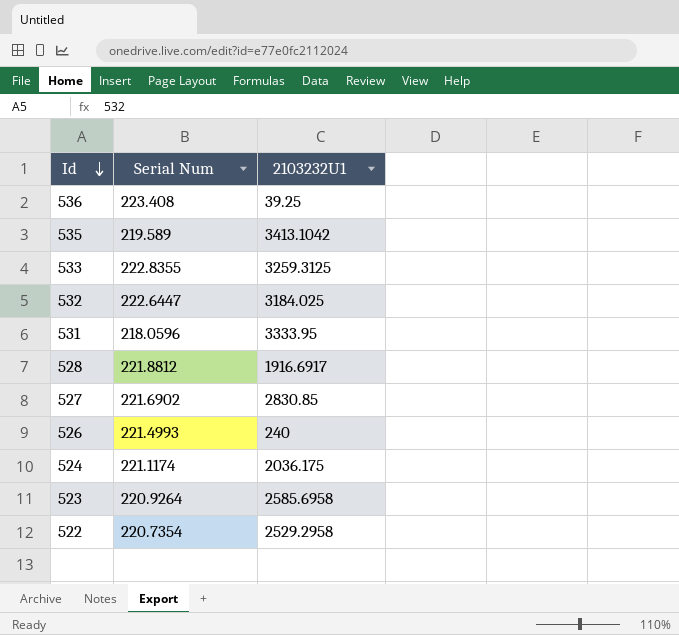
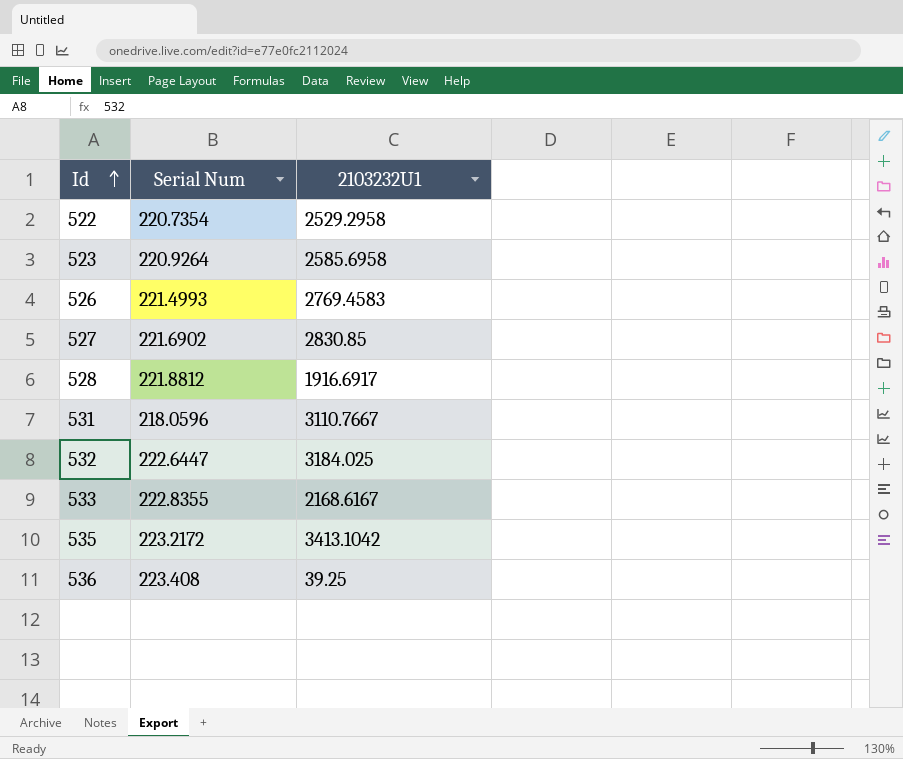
row order: Id descending -> Id ascending
row 524: 221.1174 | 2036.175 -> none
526 | 2103232U1: 240 -> 2769.4583
531 | 2103232U1: 3333.95 -> 3110.7667
533 | 2103232U1: 3259.3125 -> 2168.6167
535 | Serial Num: 219.589 -> 223.2172

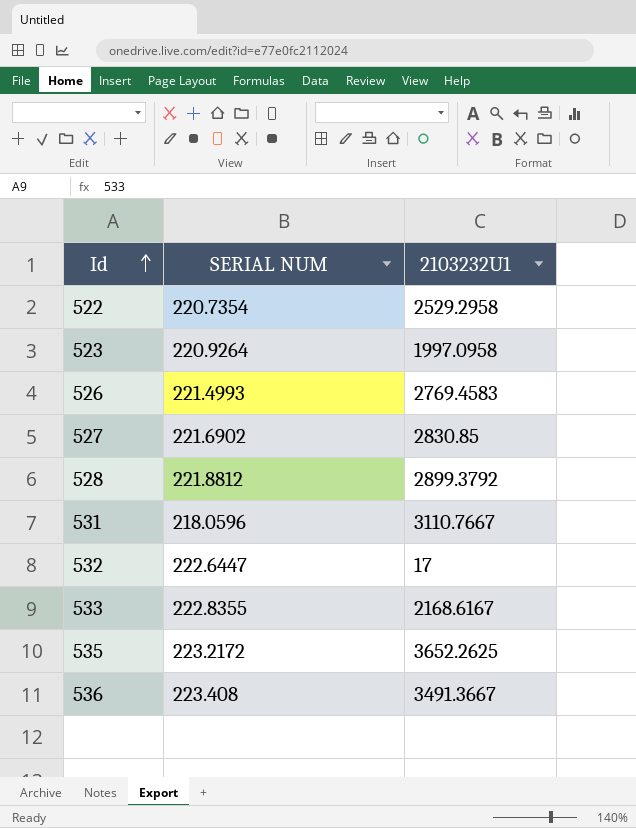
column name: Serial Num -> SERIAL NUM
523 | 2103232U1: 2585.6958 -> 1997.0958
528 | 2103232U1: 1916.6917 -> 2899.3792
532 | 2103232U1: 3184.025 -> 17
535 | 2103232U1: 3413.1042 -> 3652.2625
536 | 2103232U1: 39.25 -> 3491.3667

